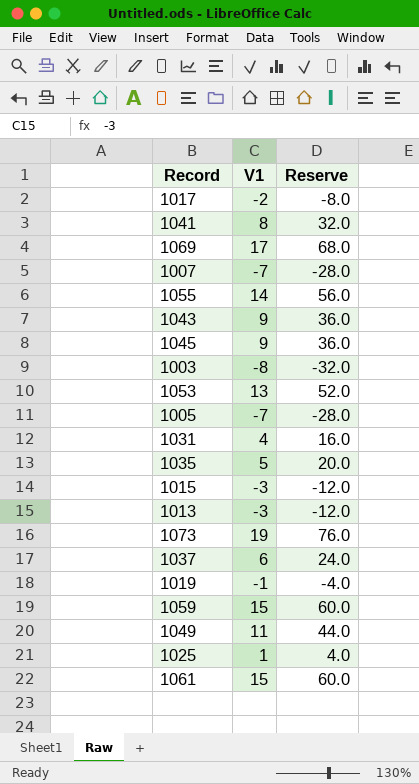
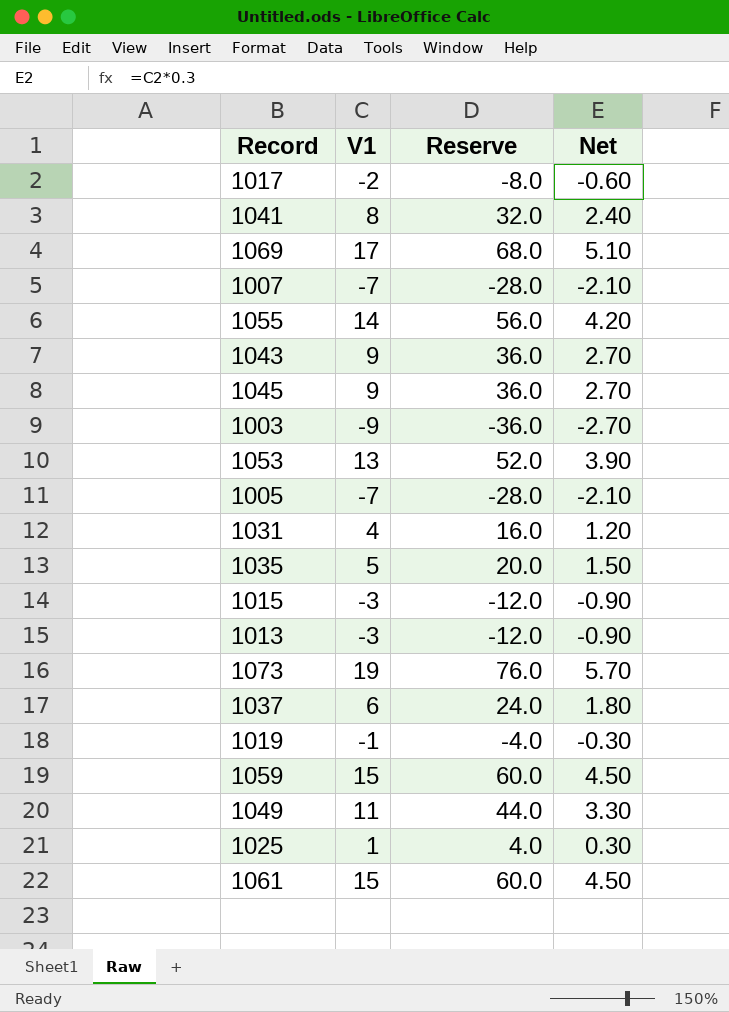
column Net | formula: none -> [V1] * 0.3
1003 | V1: -8 -> -9
1003 | Reserve: -32.0 -> -36.0

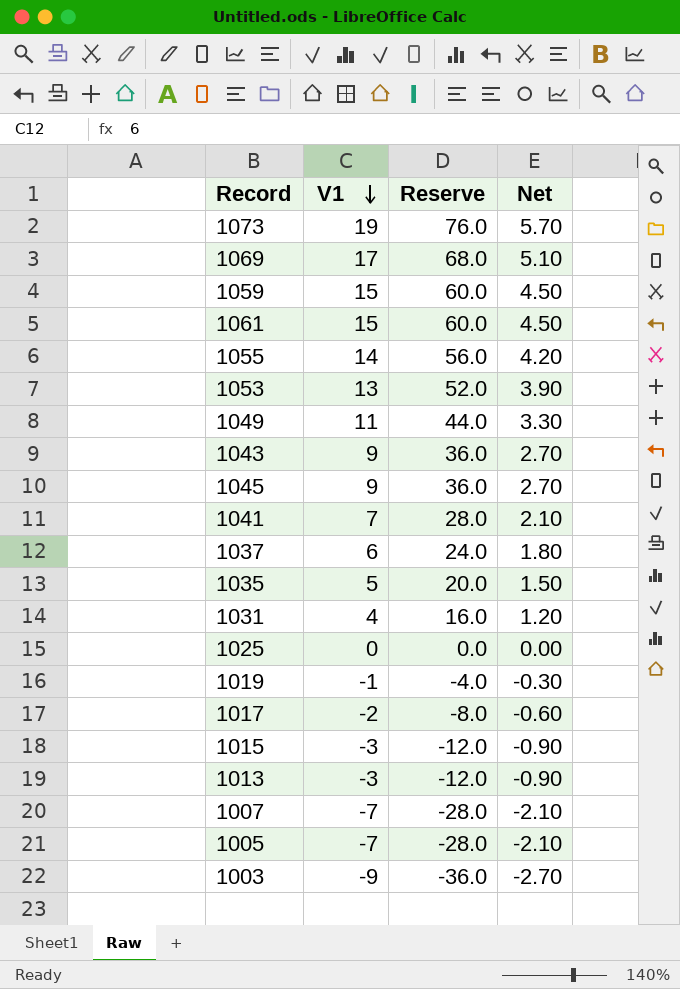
row order: none -> V1 descending
1041 | V1: 8 -> 7
1041 | Reserve: 32.0 -> 28.0
1041 | Net: 2.40 -> 2.10
1025 | V1: 1 -> 0
1025 | Reserve: 4.0 -> 0.0
1025 | Net: 0.30 -> 0.00

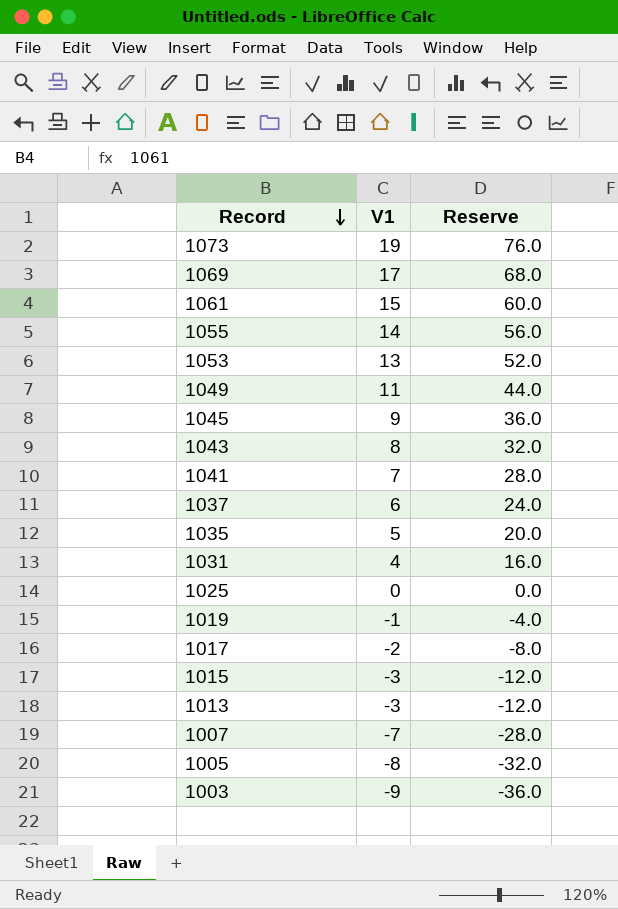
row order: V1 descending -> Record descending
column Net | formula: [V1] * 0.3 -> none
row 1059: 15 | 60.0 | 4.50 -> none
1043 | V1: 9 -> 8
1043 | Reserve: 36.0 -> 32.0
1005 | V1: -7 -> -8
1005 | Reserve: -28.0 -> -32.0

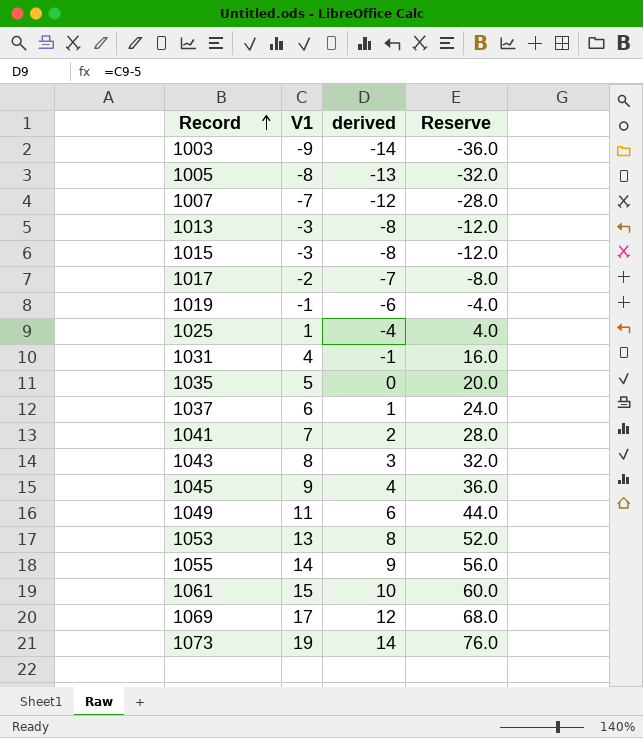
row order: Record descending -> Record ascending
column derived | formula: none -> [V1] - 5
1025 | V1: 0 -> 1
1025 | Reserve: 0.0 -> 4.0

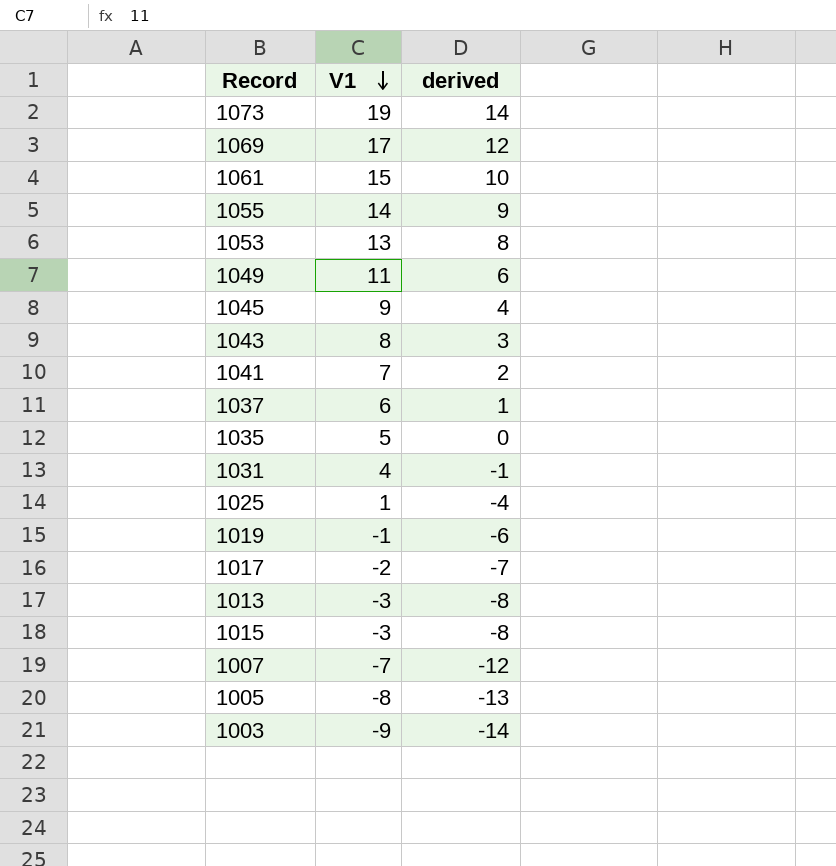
row order: Record ascending -> V1 descending
column Reserve | formula: [V1] * 4 -> none

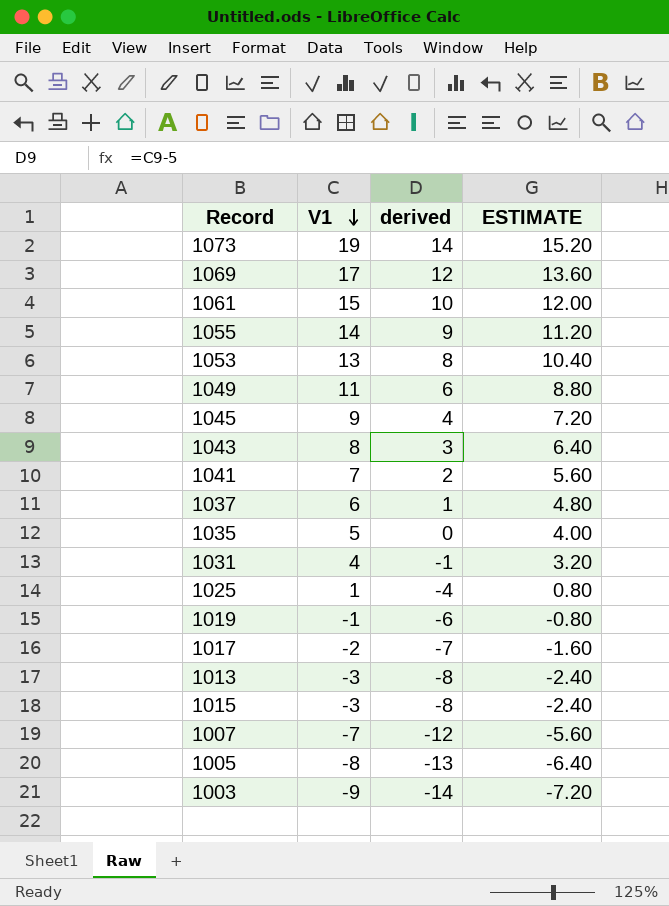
column ESTIMATE | formula: none -> [V1] * 0.8

